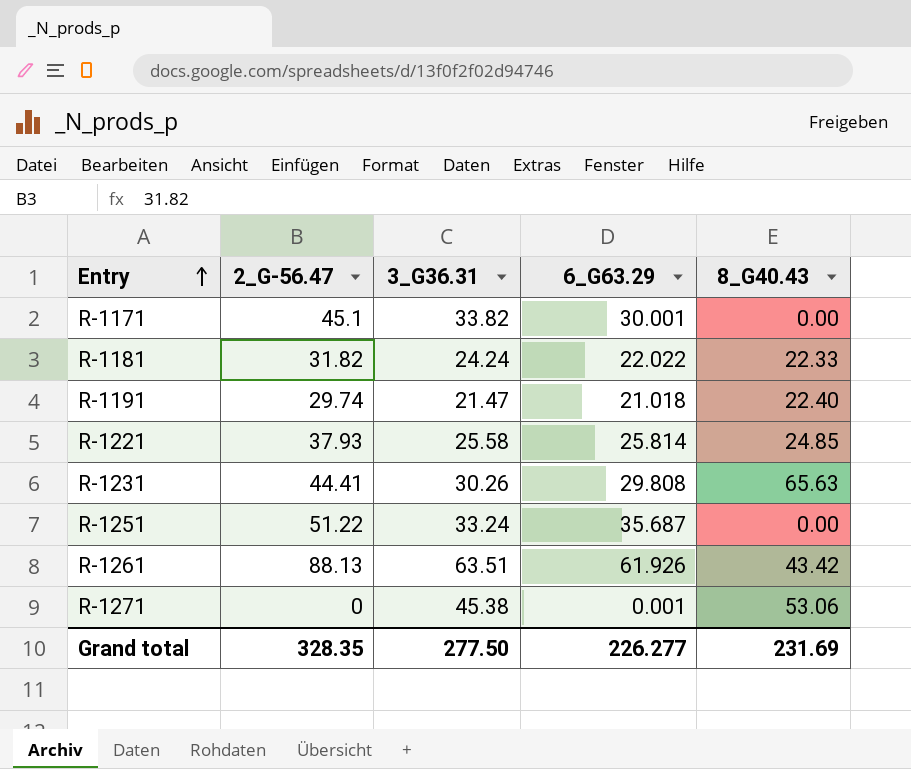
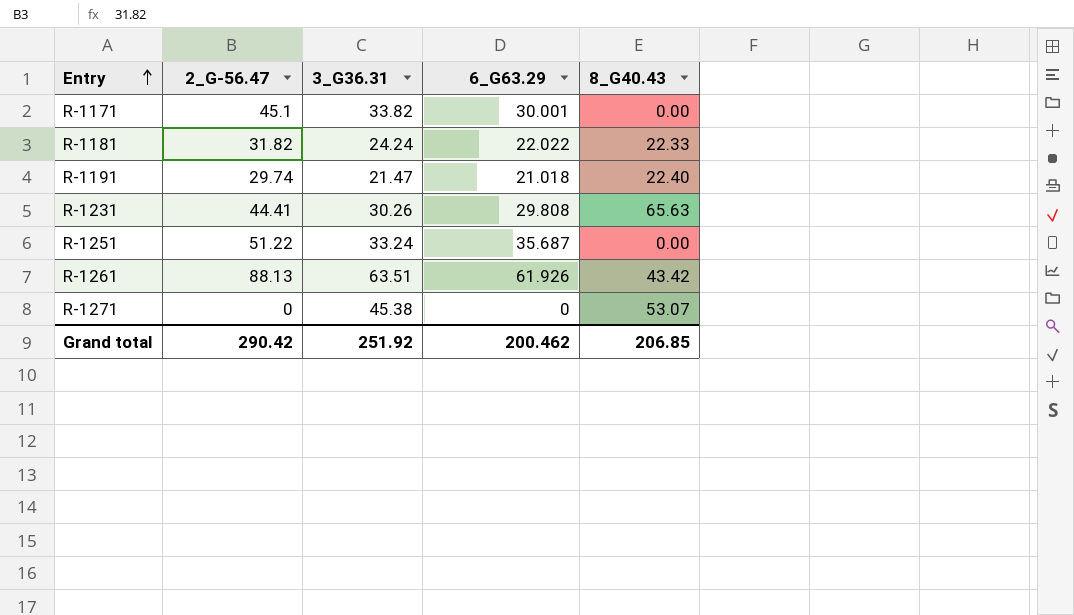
row R-1221: 37.93 | 25.58 | 25.814 | 24.85 -> none
R-1271 | 6_G63.29: 0.001 -> 0
R-1271 | 8_G40.43: 53.06 -> 53.07
Grand total | 2_G-56.47: 328.35 -> 290.42
Grand total | 3_G36.31: 277.50 -> 251.92
Grand total | 6_G63.29: 226.277 -> 200.462
Grand total | 8_G40.43: 231.69 -> 206.85

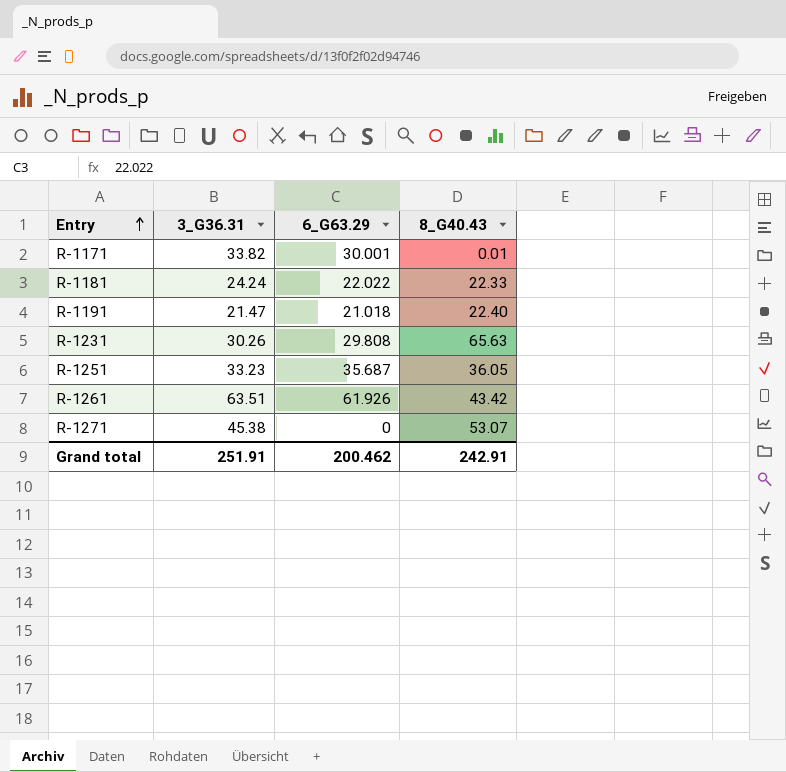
column 2_G-56.47 | position: 2 -> none
R-1171 | 8_G40.43: 0.00 -> 0.01
R-1251 | 3_G36.31: 33.24 -> 33.23
R-1251 | 8_G40.43: 0.00 -> 36.05
Grand total | 3_G36.31: 251.92 -> 251.91
Grand total | 8_G40.43: 206.85 -> 242.91

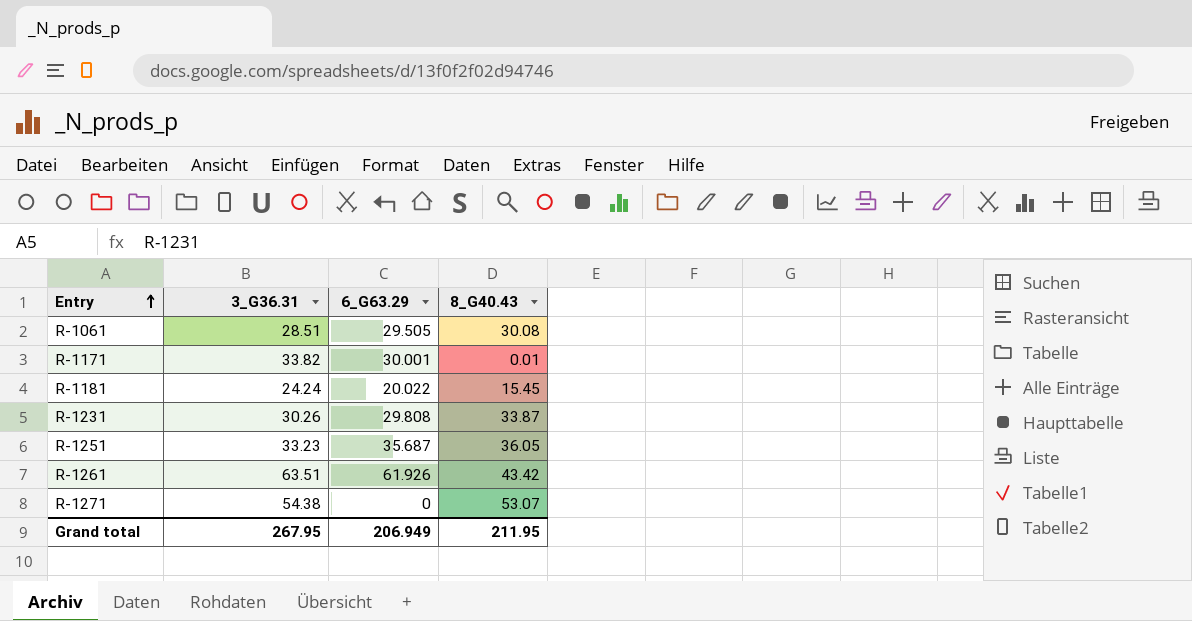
row R-1191: 21.47 | 21.018 | 22.40 -> none
row R-1061: none -> 28.51 | 29.505 | 30.08
R-1181 | 6_G63.29: 22.022 -> 20.022
R-1181 | 8_G40.43: 22.33 -> 15.45
R-1231 | 8_G40.43: 65.63 -> 33.87
R-1271 | 3_G36.31: 45.38 -> 54.38
Grand total | 3_G36.31: 251.91 -> 267.95
Grand total | 6_G63.29: 200.462 -> 206.949
Grand total | 8_G40.43: 242.91 -> 211.95

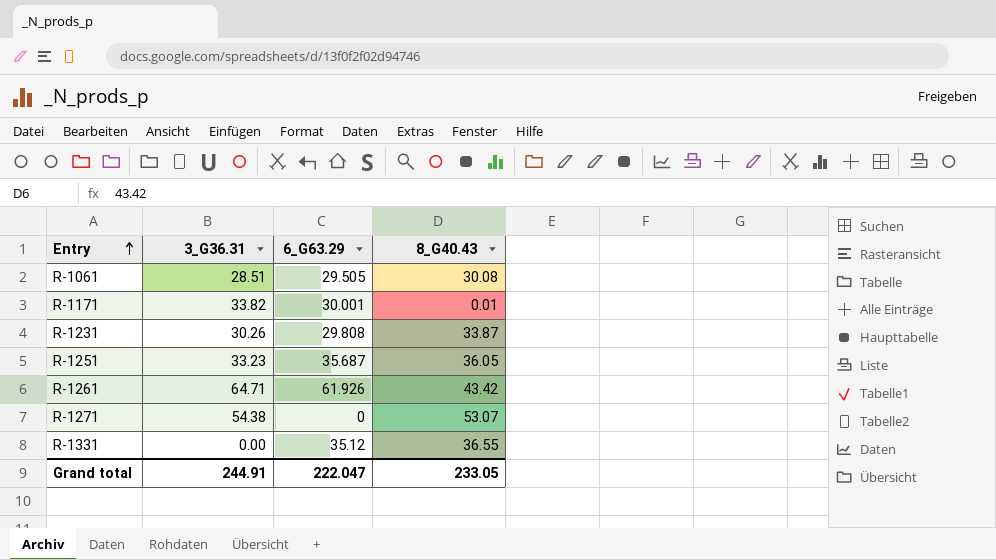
row R-1181: 24.24 | 20.022 | 15.45 -> none
R-1261 | 3_G36.31: 63.51 -> 64.71
row R-1331: none -> 0.00 | 35.12 | 36.55
Grand total | 3_G36.31: 267.95 -> 244.91
Grand total | 6_G63.29: 206.949 -> 222.047
Grand total | 8_G40.43: 211.95 -> 233.05

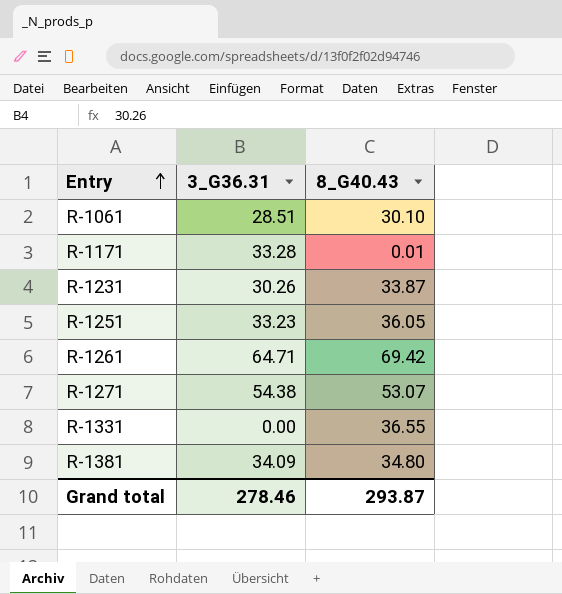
column 6_G63.29 | position: 3 -> none
R-1061 | 8_G40.43: 30.08 -> 30.10
R-1171 | 3_G36.31: 33.82 -> 33.28
R-1261 | 8_G40.43: 43.42 -> 69.42
row R-1381: none -> 34.09 | 34.80
Grand total | 3_G36.31: 244.91 -> 278.46
Grand total | 8_G40.43: 233.05 -> 293.87

